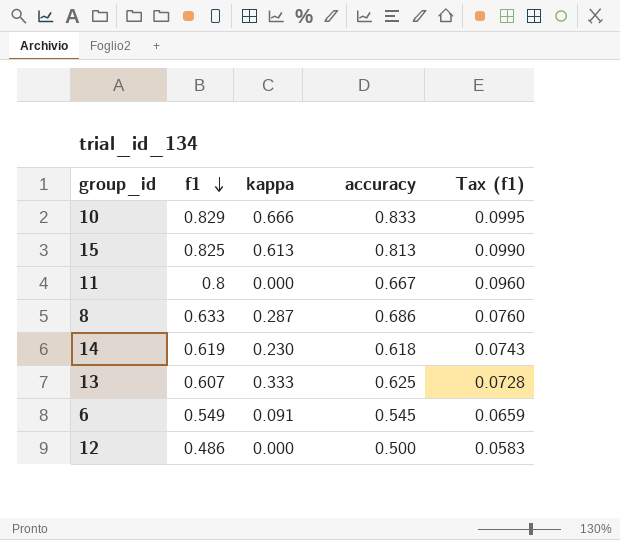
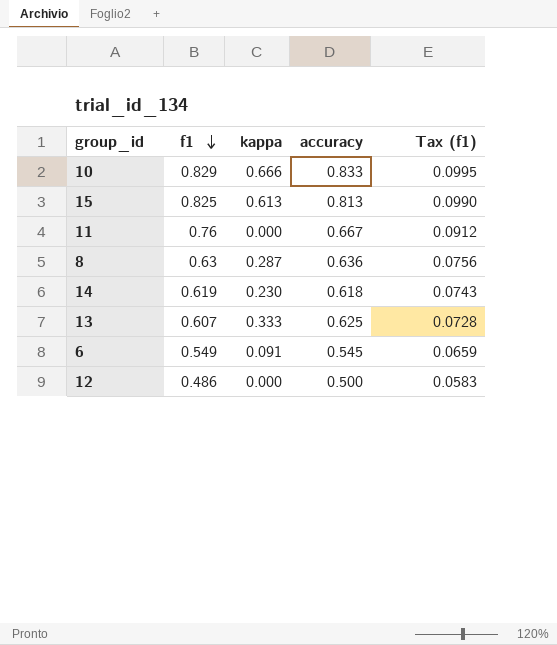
11 | f1: 0.8 -> 0.76
11 | Tax (f1): 0.0960 -> 0.0912
8 | f1: 0.633 -> 0.63
8 | accuracy: 0.686 -> 0.636
8 | Tax (f1): 0.0760 -> 0.0756

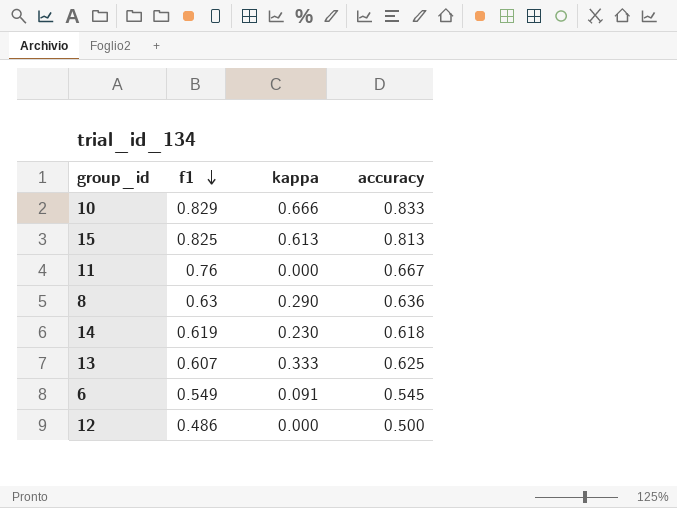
column Tax (f1) | formula: [f1] * 0.12 -> none
8 | kappa: 0.287 -> 0.290

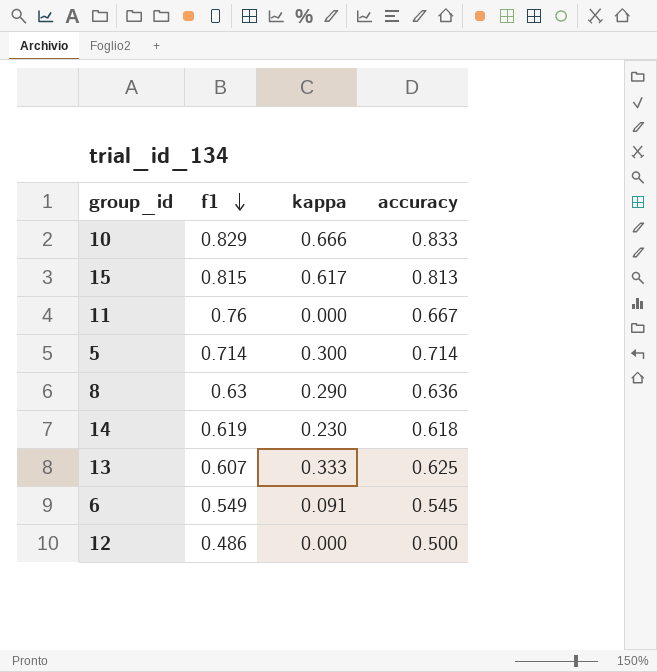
15 | f1: 0.825 -> 0.815
15 | kappa: 0.613 -> 0.617
row 5: none -> 0.714 | 0.300 | 0.714

